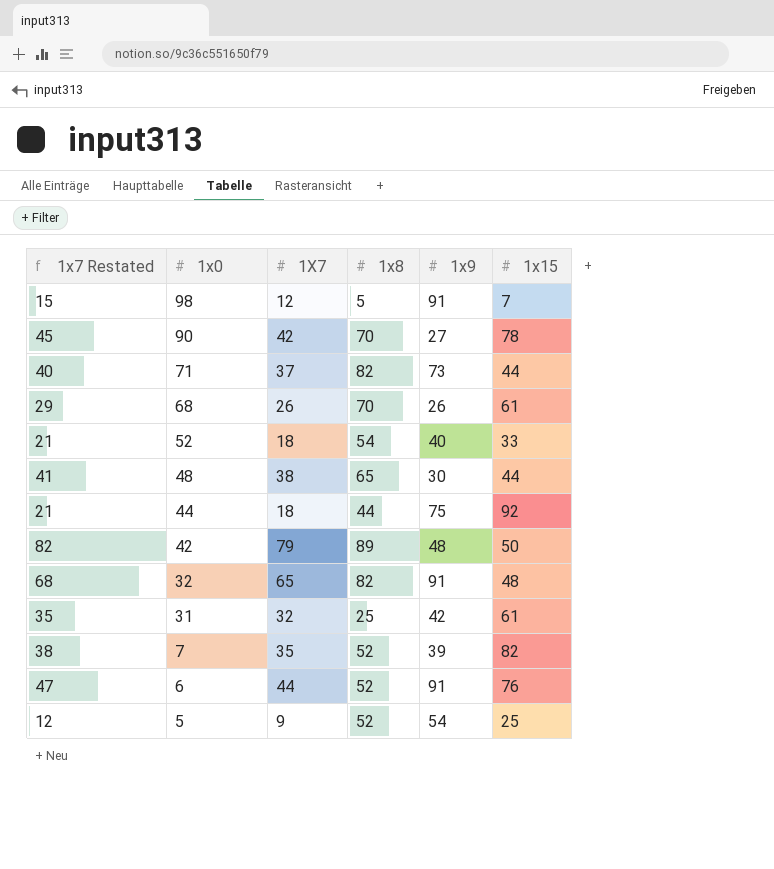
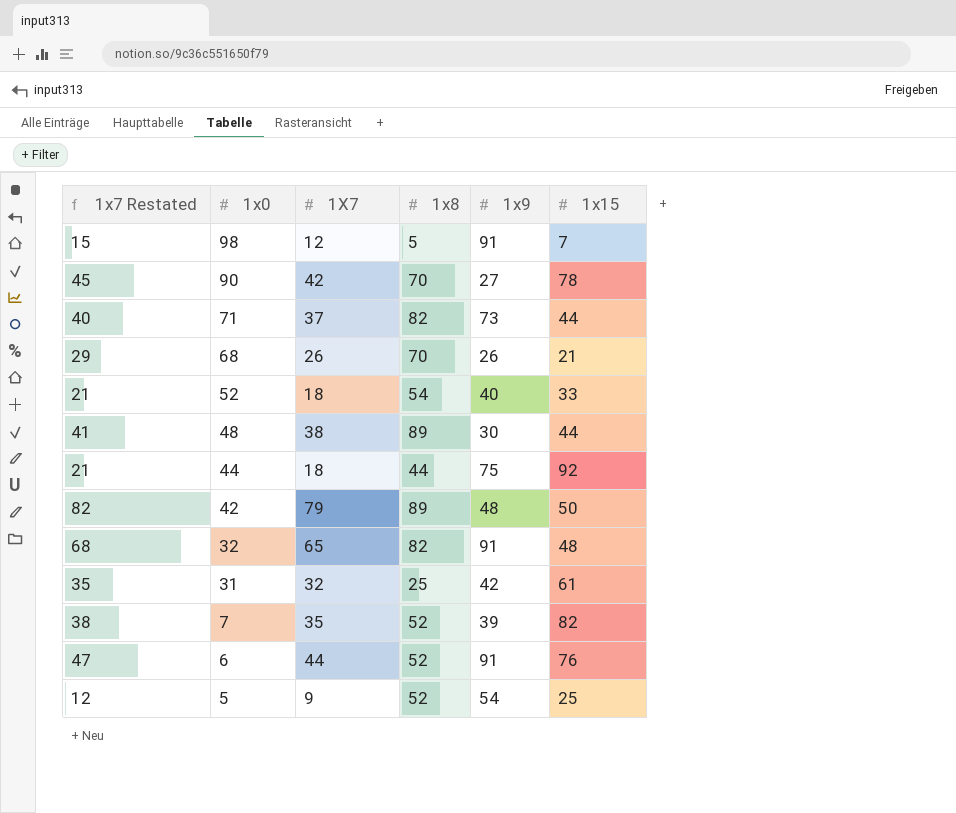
68 | 1x15: 61 -> 21
48 | 1x8: 65 -> 89

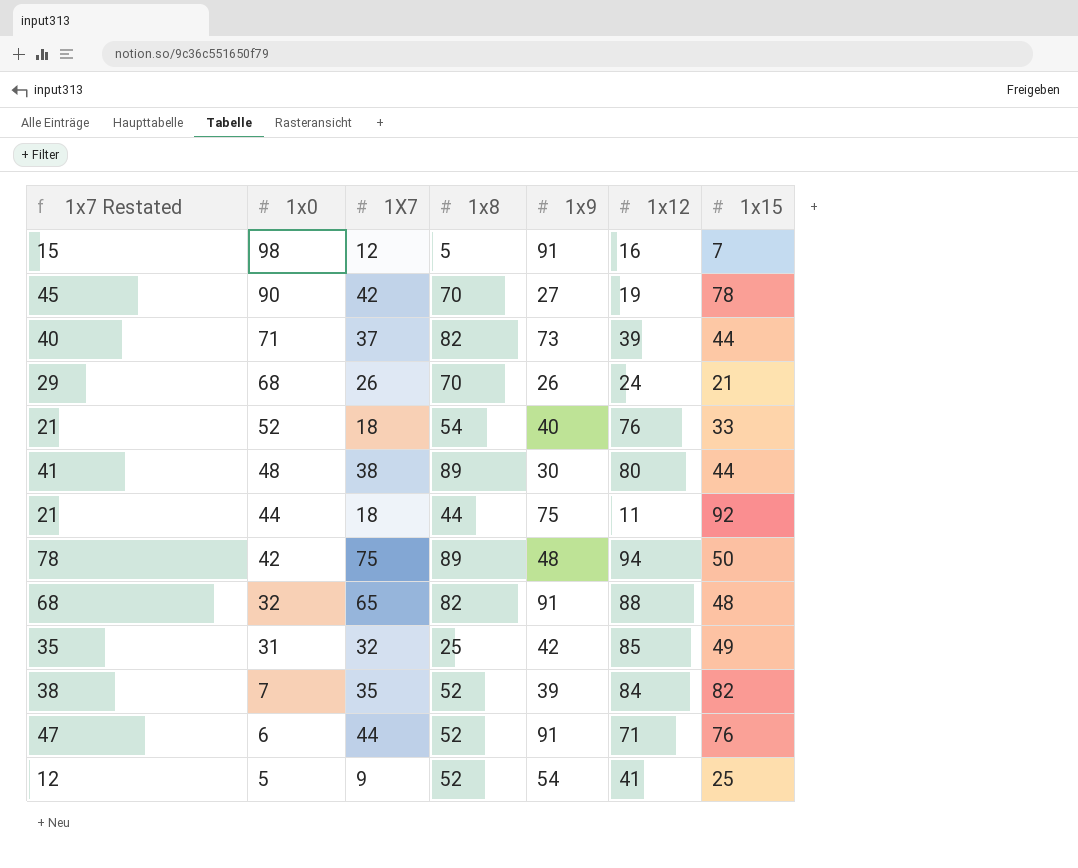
column 1x12 | position: none -> 6
42 | 1x7 Restated: 82 -> 78
42 | 1X7: 79 -> 75
31 | 1x15: 61 -> 49

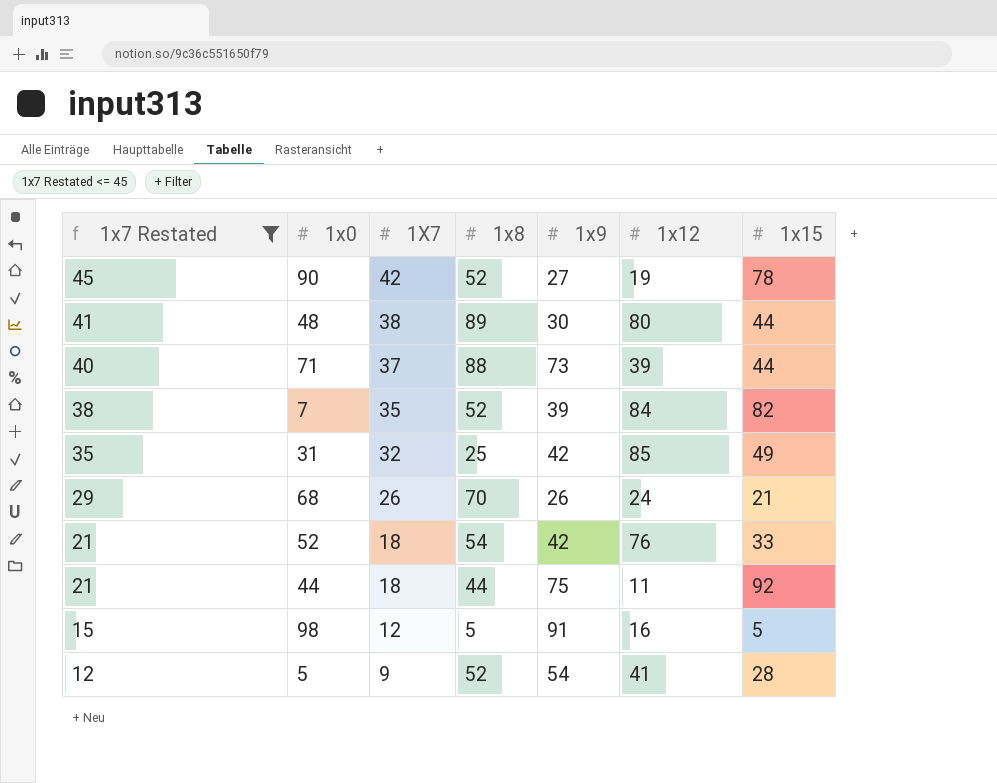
filter: none -> 1x7 Restated <= 45
row order: 1x0 descending -> 1x7 Restated descending
90 | 1x8: 70 -> 52
71 | 1x8: 82 -> 88
52 | 1x9: 40 -> 42
98 | 1x15: 7 -> 5
5 | 1x15: 25 -> 28

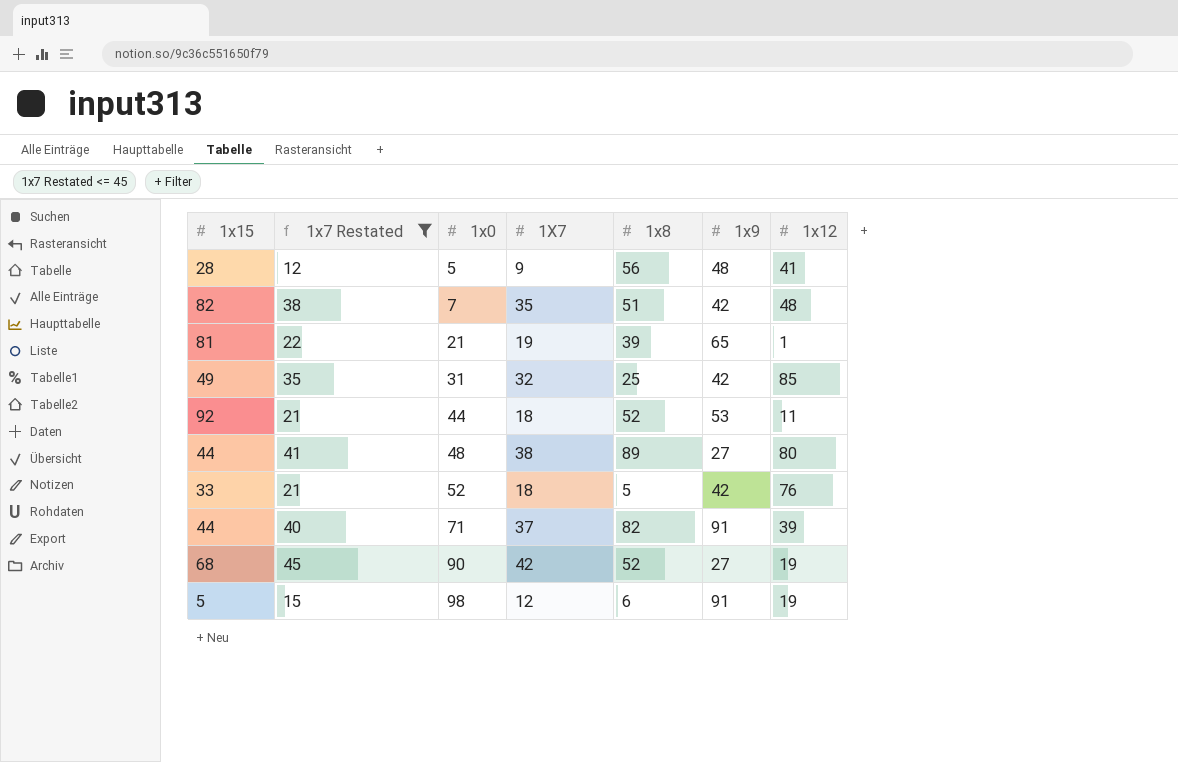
row order: 1x7 Restated descending -> 1x0 ascending
column 1x15 | position: 7 -> 1
row 68: 29 | 26 | 70 | 26 | 24 | 21 -> none
5 | 1x8: 52 -> 56
5 | 1x9: 54 -> 48
7 | 1x8: 52 -> 51
7 | 1x9: 39 -> 42
7 | 1x12: 84 -> 48
row 21: none -> 81 | 22 | 19 | 39 | 65 | 1
44 | 1x8: 44 -> 52
44 | 1x9: 75 -> 53
48 | 1x9: 30 -> 27
52 | 1x8: 54 -> 5
71 | 1x8: 88 -> 82
71 | 1x9: 73 -> 91
90 | 1x15: 78 -> 68
98 | 1x8: 5 -> 6
98 | 1x12: 16 -> 19

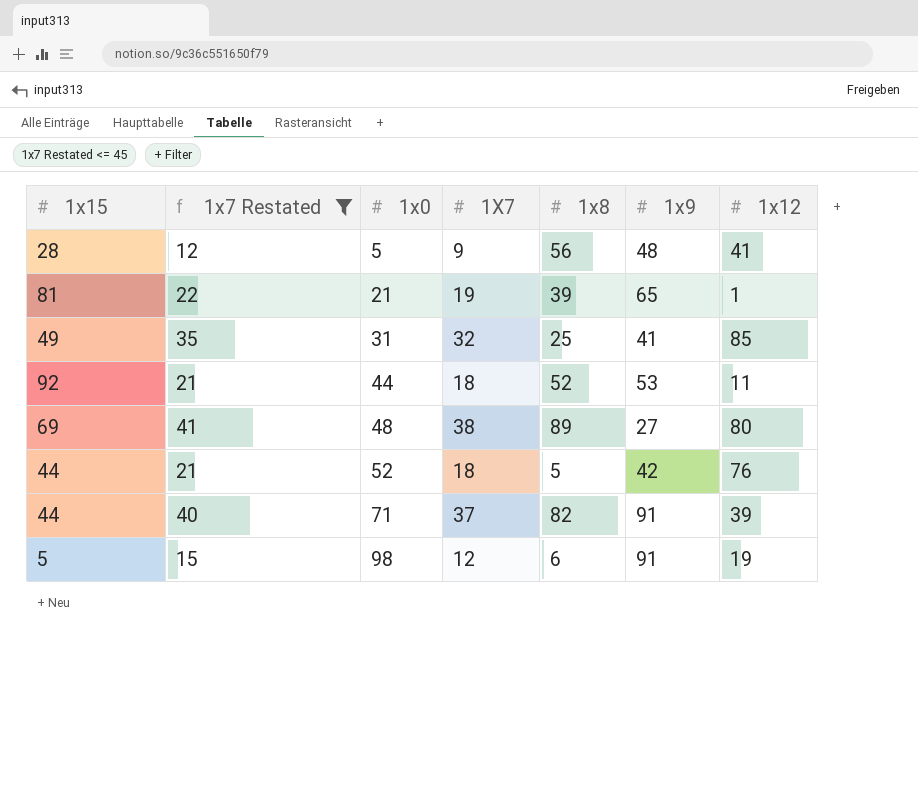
row 7: 82 | 38 | 35 | 51 | 42 | 48 -> none
row 90: 68 | 45 | 42 | 52 | 27 | 19 -> none
31 | 1x9: 42 -> 41
48 | 1x15: 44 -> 69
52 | 1x15: 33 -> 44

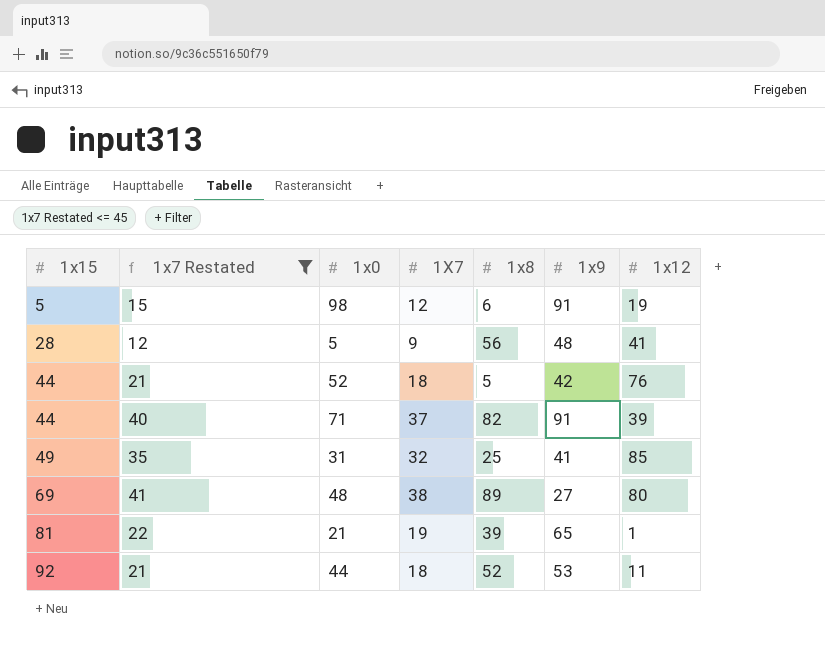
row order: 1x0 ascending -> 1x15 ascending

